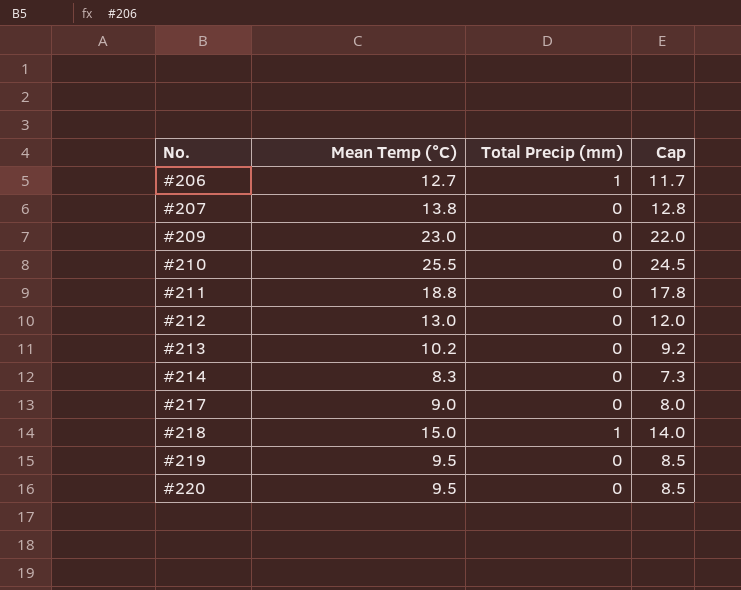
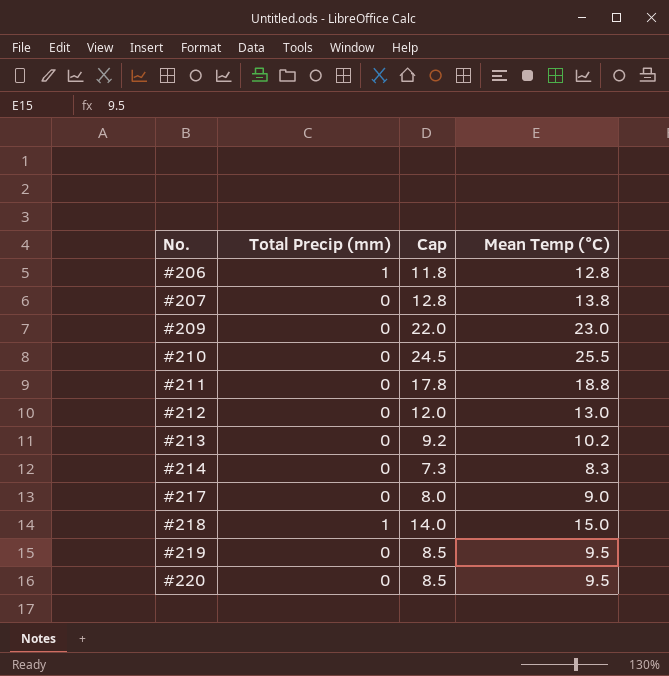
column Mean Temp (°C) | position: 2 -> 4
#206 | Cap: 11.7 -> 11.8
#206 | Mean Temp (°C): 12.7 -> 12.8

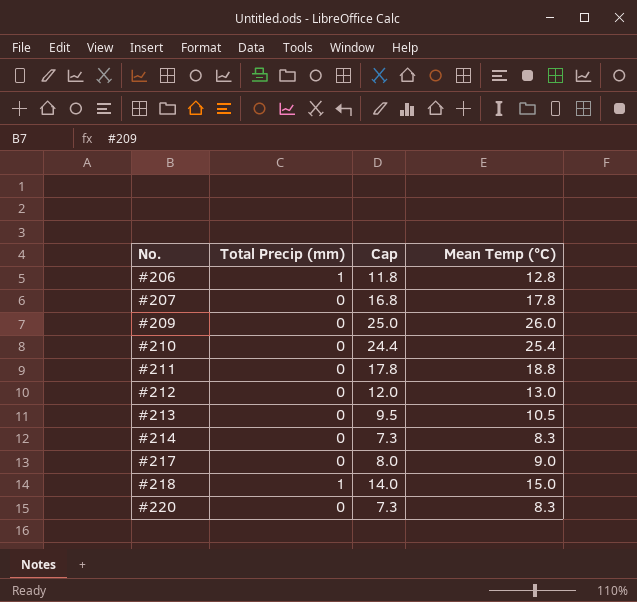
row #219: 0 | 8.5 | 9.5 -> none
#207 | Cap: 12.8 -> 16.8
#207 | Mean Temp (°C): 13.8 -> 17.8
#209 | Cap: 22.0 -> 25.0
#209 | Mean Temp (°C): 23.0 -> 26.0
#210 | Cap: 24.5 -> 24.4
#210 | Mean Temp (°C): 25.5 -> 25.4
#213 | Cap: 9.2 -> 9.5
#213 | Mean Temp (°C): 10.2 -> 10.5
#220 | Cap: 8.5 -> 7.3
#220 | Mean Temp (°C): 9.5 -> 8.3

